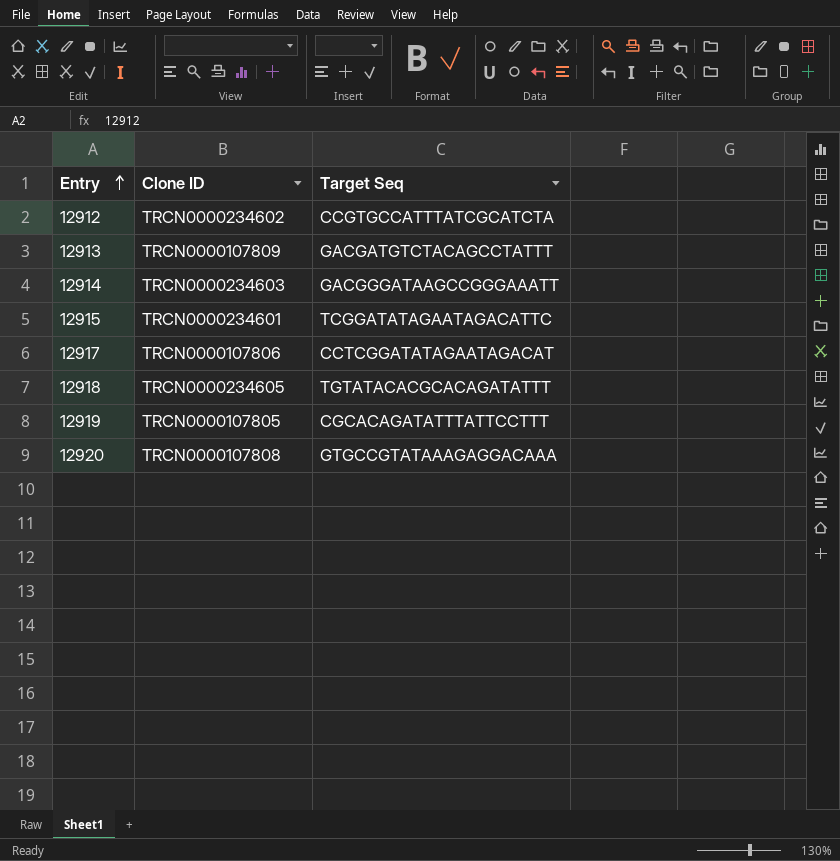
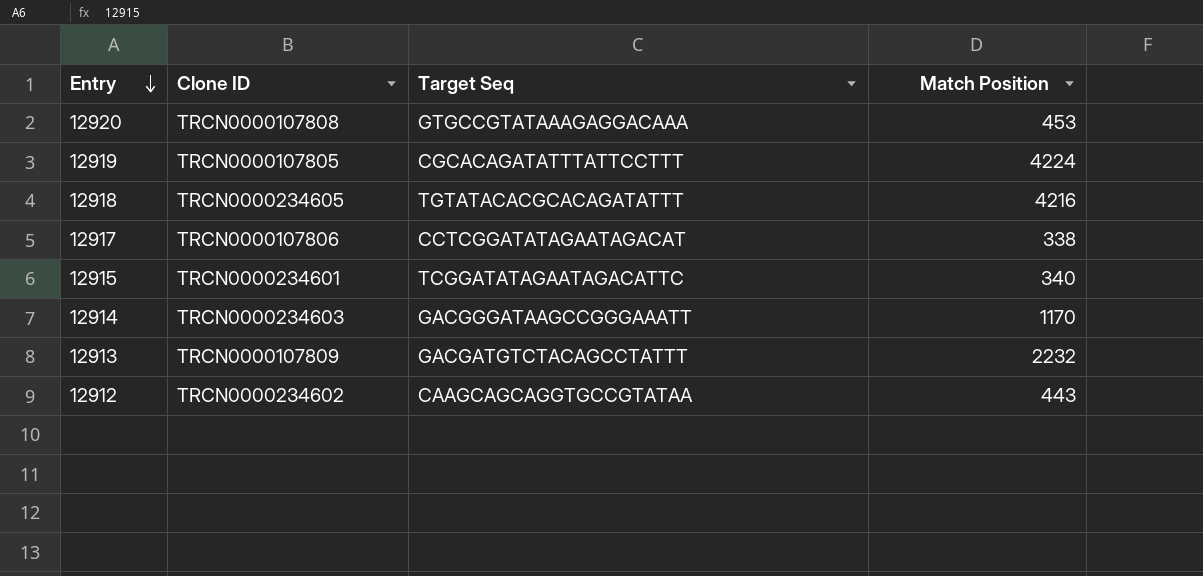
row order: Entry ascending -> Entry descending
column Match Position | position: none -> 4
12912 | Target Seq: CCGTGCCATTTATCGCATCTA -> CAAGCAGCAGGTGCCGTATAA

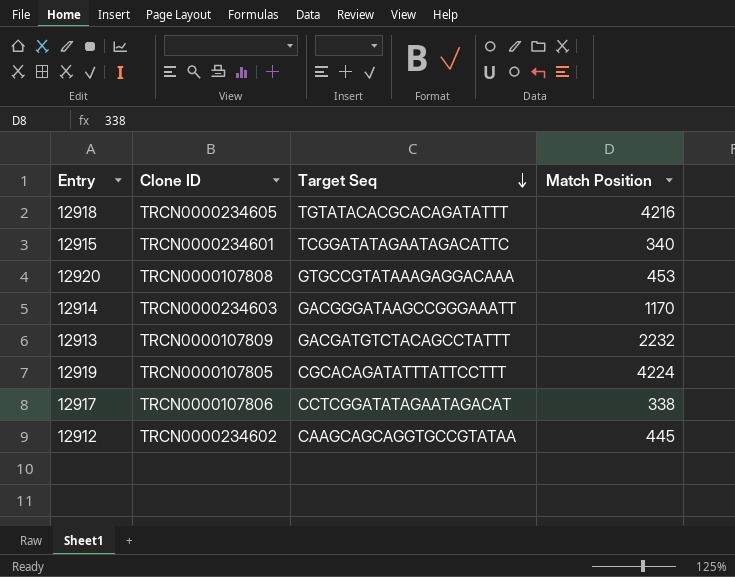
row order: Entry descending -> Target Seq descending
12912 | Match Position: 443 -> 445

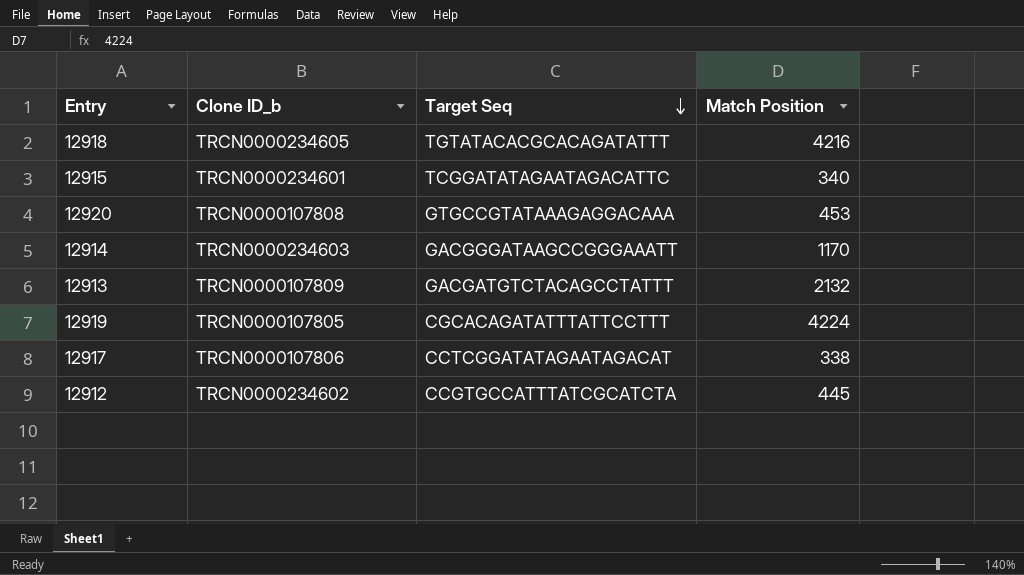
column name: Clone ID -> Clone ID_b
12913 | Match Position: 2232 -> 2132
12912 | Target Seq: CAAGCAGCAGGTGCCGTATAA -> CCGTGCCATTTATCGCATCTA

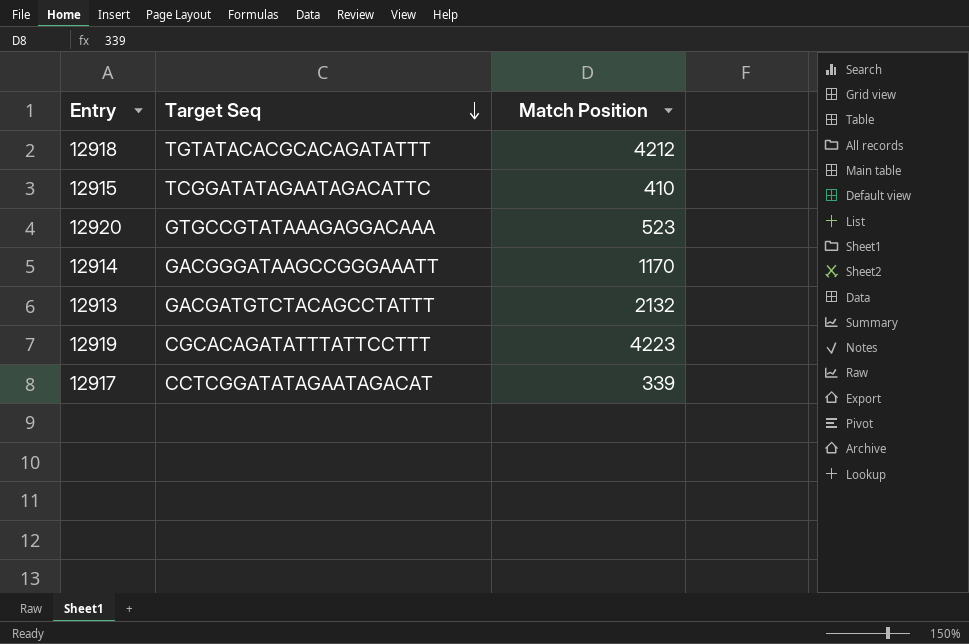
column Clone ID_b | position: 2 -> none
row 12912: TRCN0000234602 | CCGTGCCATTTATCGCATCTA | 445 -> none
12918 | Match Position: 4216 -> 4212
12915 | Match Position: 340 -> 410
12920 | Match Position: 453 -> 523
12919 | Match Position: 4224 -> 4223
12917 | Match Position: 338 -> 339

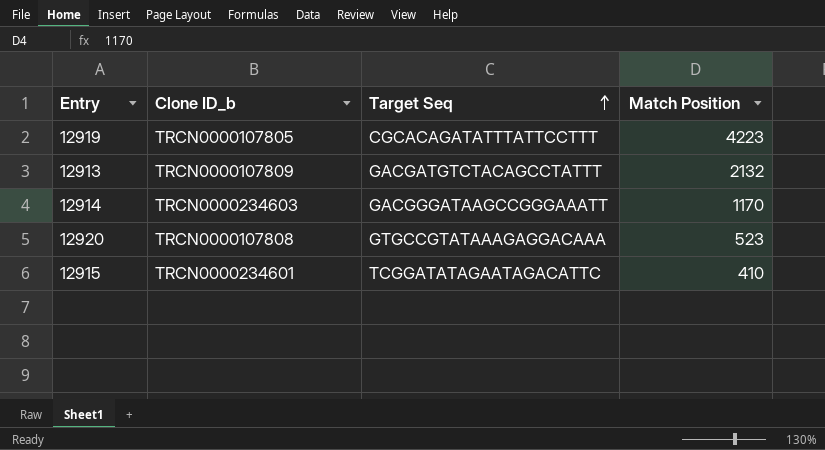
row order: Target Seq descending -> Target Seq ascending
column Clone ID_b | position: none -> 2
row 12918: TGTATACACGCACAGATATTT | 4212 -> none
row 12917: CCTCGGATATAGAATAGACAT | 339 -> none

